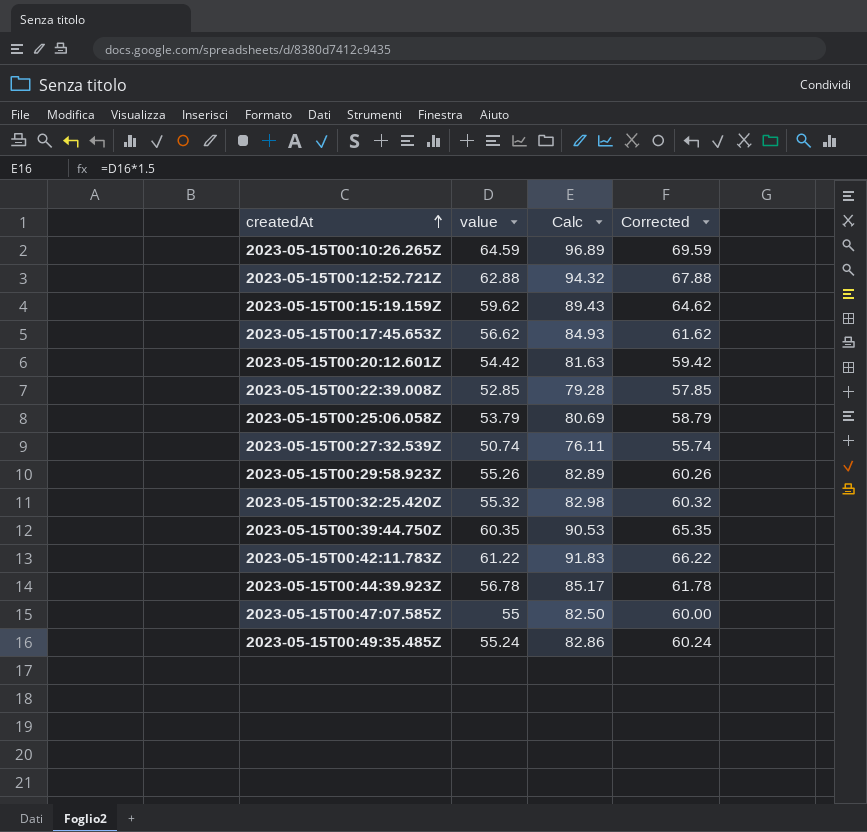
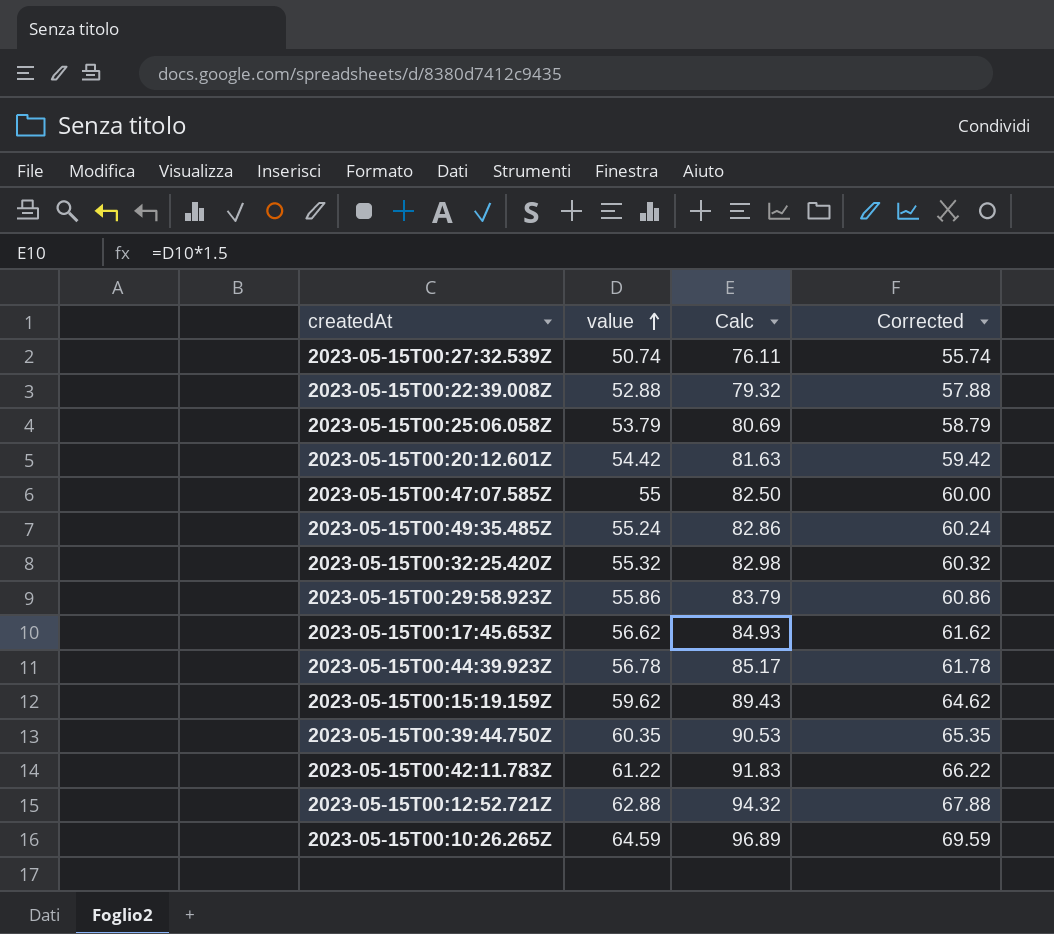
row order: createdAt ascending -> value ascending
2023-05-15T00:22:39.008Z | value: 52.85 -> 52.88
2023-05-15T00:22:39.008Z | Calc: 79.28 -> 79.32
2023-05-15T00:22:39.008Z | Corrected: 57.85 -> 57.88
2023-05-15T00:29:58.923Z | value: 55.26 -> 55.86
2023-05-15T00:29:58.923Z | Calc: 82.89 -> 83.79
2023-05-15T00:29:58.923Z | Corrected: 60.26 -> 60.86

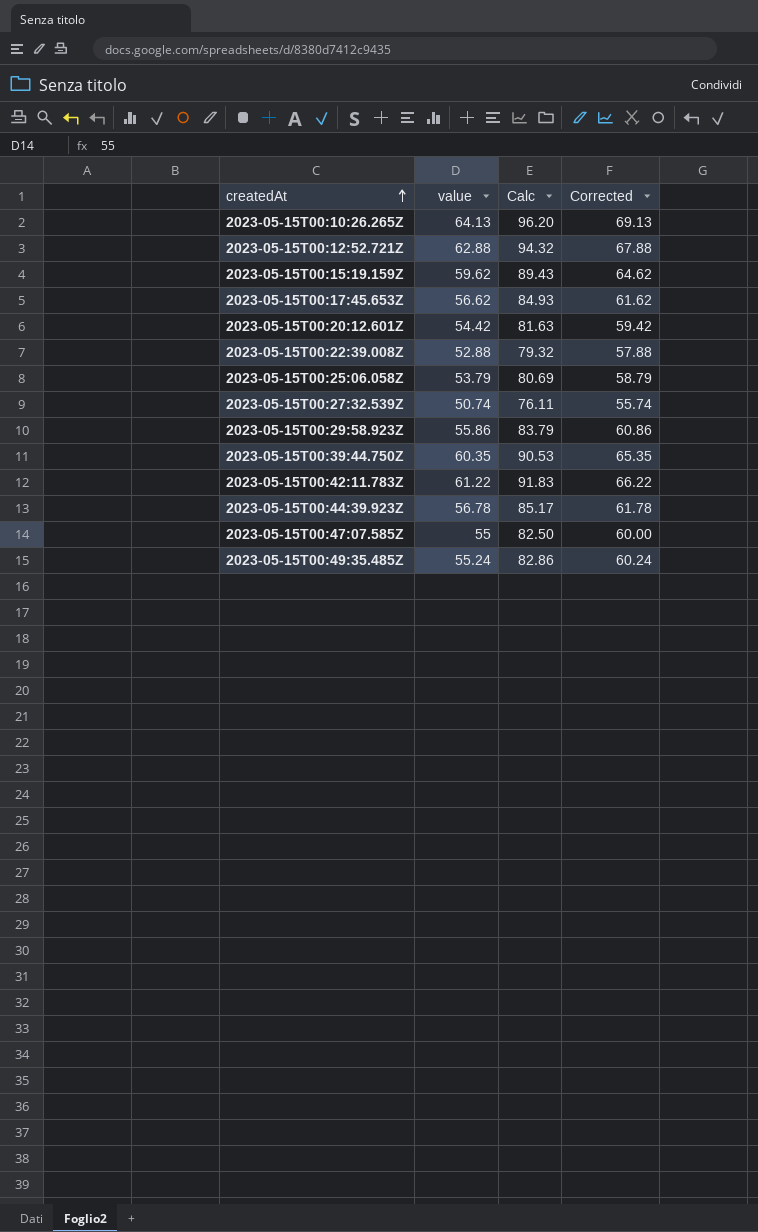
row order: value ascending -> createdAt ascending
row 2023-05-15T00:32:25.420Z: 55.32 | 82.98 | 60.32 -> none
2023-05-15T00:10:26.265Z | value: 64.59 -> 64.13
2023-05-15T00:10:26.265Z | Calc: 96.89 -> 96.20
2023-05-15T00:10:26.265Z | Corrected: 69.59 -> 69.13

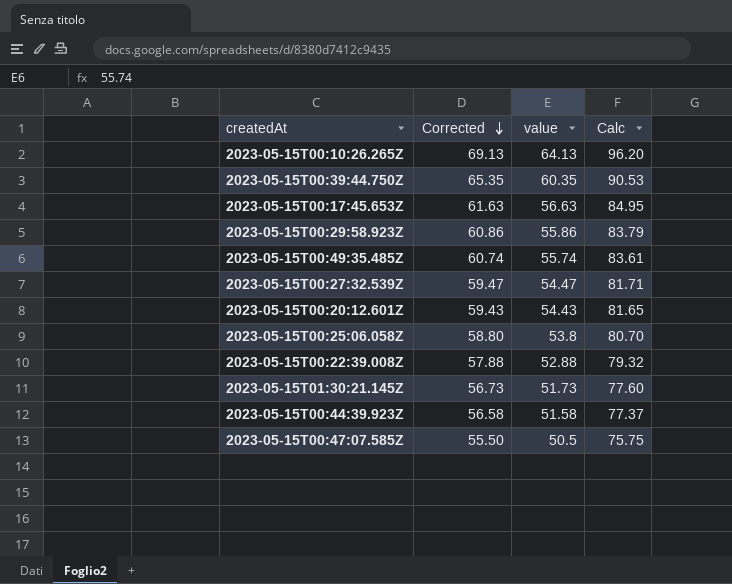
row order: createdAt ascending -> Corrected descending
column Corrected | position: 4 -> 2
row 2023-05-15T00:12:52.721Z: 62.88 | 94.32 | 67.88 -> none
row 2023-05-15T00:15:19.159Z: 59.62 | 89.43 | 64.62 -> none
row 2023-05-15T00:42:11.783Z: 61.22 | 91.83 | 66.22 -> none
2023-05-15T00:17:45.653Z | Corrected: 61.62 -> 61.63
2023-05-15T00:17:45.653Z | value: 56.62 -> 56.63
2023-05-15T00:17:45.653Z | Calc: 84.93 -> 84.95
2023-05-15T00:49:35.485Z | Corrected: 60.24 -> 60.74
2023-05-15T00:49:35.485Z | value: 55.24 -> 55.74
2023-05-15T00:49:35.485Z | Calc: 82.86 -> 83.61
2023-05-15T00:27:32.539Z | Corrected: 55.74 -> 59.47
2023-05-15T00:27:32.539Z | value: 50.74 -> 54.47
2023-05-15T00:27:32.539Z | Calc: 76.11 -> 81.71
2023-05-15T00:20:12.601Z | Corrected: 59.42 -> 59.43
2023-05-15T00:20:12.601Z | value: 54.42 -> 54.43
2023-05-15T00:20:12.601Z | Calc: 81.63 -> 81.65
2023-05-15T00:25:06.058Z | Corrected: 58.79 -> 58.80
2023-05-15T00:25:06.058Z | value: 53.79 -> 53.8
2023-05-15T00:25:06.058Z | Calc: 80.69 -> 80.70
row 2023-05-15T01:30:21.145Z: none -> 56.73 | 51.73 | 77.60
2023-05-15T00:44:39.923Z | Corrected: 61.78 -> 56.58
2023-05-15T00:44:39.923Z | value: 56.78 -> 51.58
2023-05-15T00:44:39.923Z | Calc: 85.17 -> 77.37
2023-05-15T00:47:07.585Z | Corrected: 60.00 -> 55.50
2023-05-15T00:47:07.585Z | value: 55 -> 50.5
2023-05-15T00:47:07.585Z | Calc: 82.50 -> 75.75

